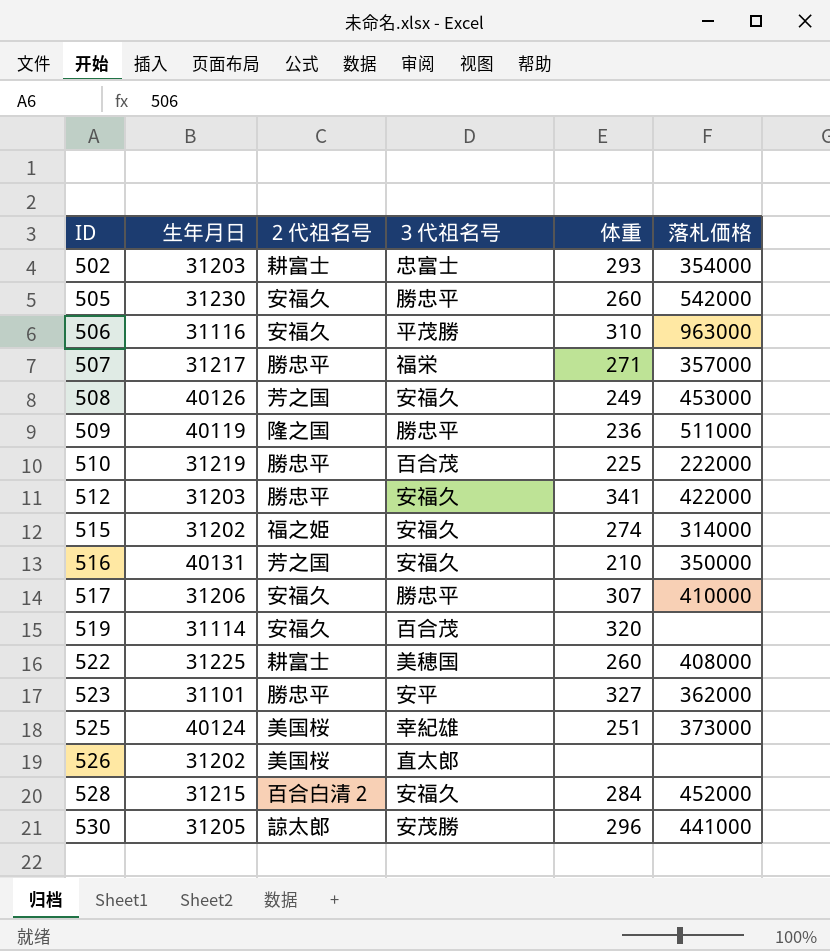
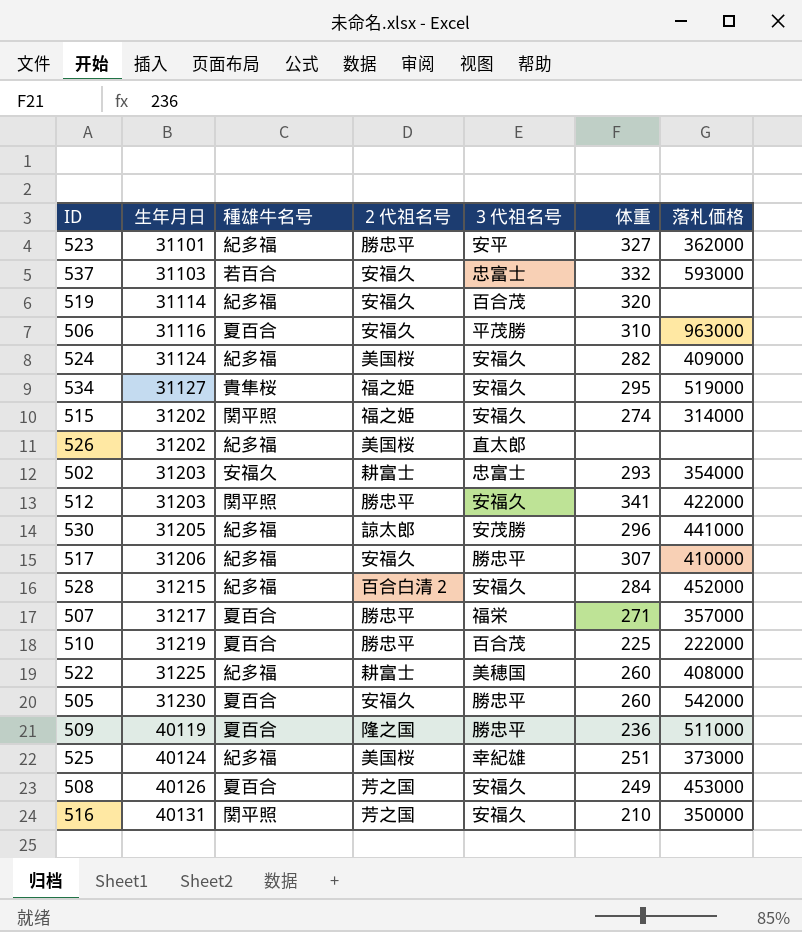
row order: ID ascending -> 生年月日 ascending
column 種雄牛名号 | position: none -> 3
row 537: none -> 31103 | 若百合 | 安福久 | 忠富士 | 332 | 593000
row 524: none -> 31124 | 紀多福 | 美国桜 | 安福久 | 282 | 409000
row 534: none -> 31127 | 貴隼桜 | 福之姫 | 安福久 | 295 | 519000

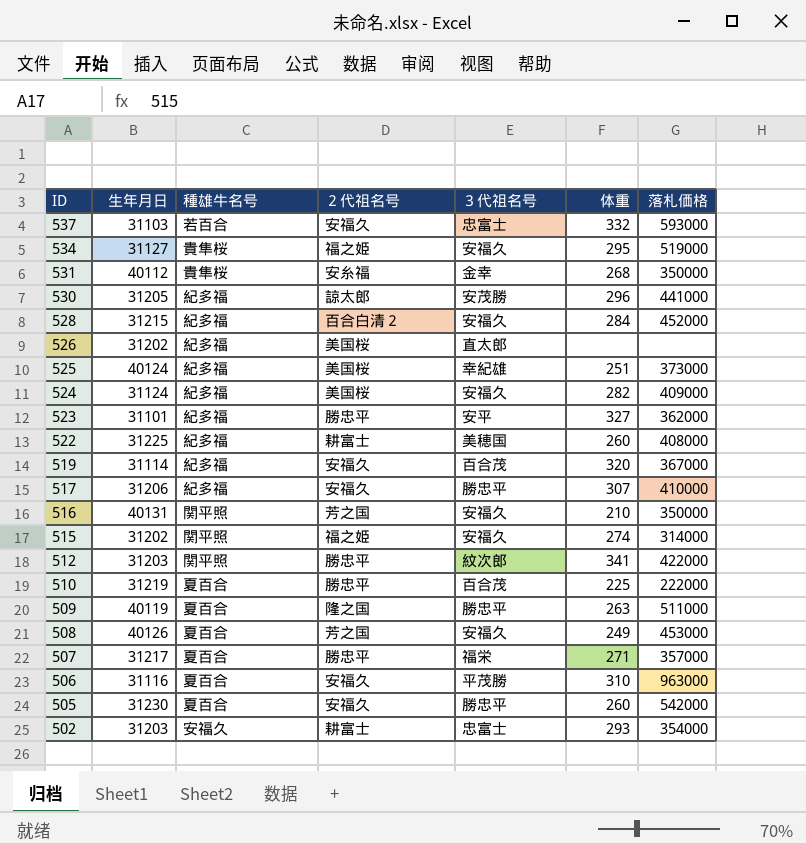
row order: 生年月日 ascending -> ID descending
row 531: none -> 40112 | 貴隼桜 | 安糸福 | 金幸 | 268 | 350000
519 | 落札価格: none -> 367000
512 | ３代祖名号: 安福久 -> 紋次郎
509 | 体重: 236 -> 263

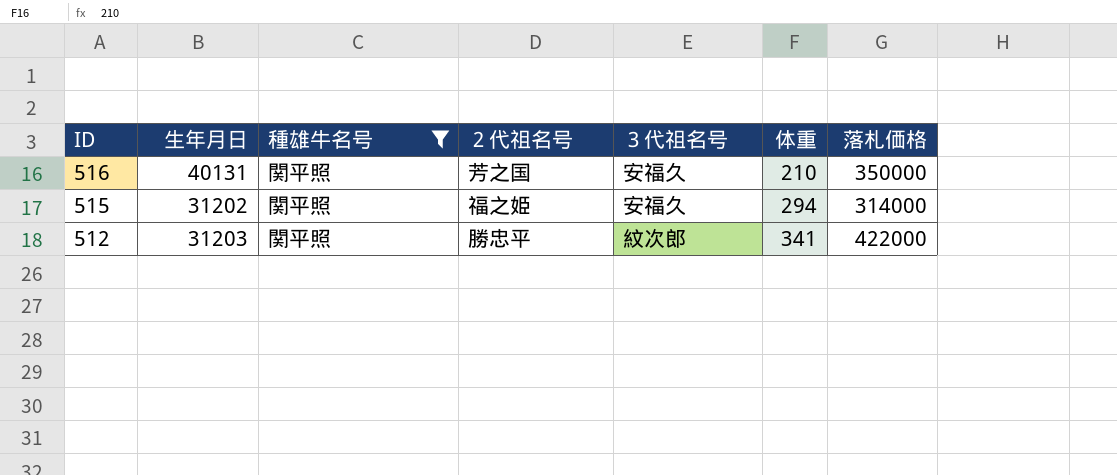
filter: none -> 種雄牛名号 = 関平照
515 | 体重: 274 -> 294

